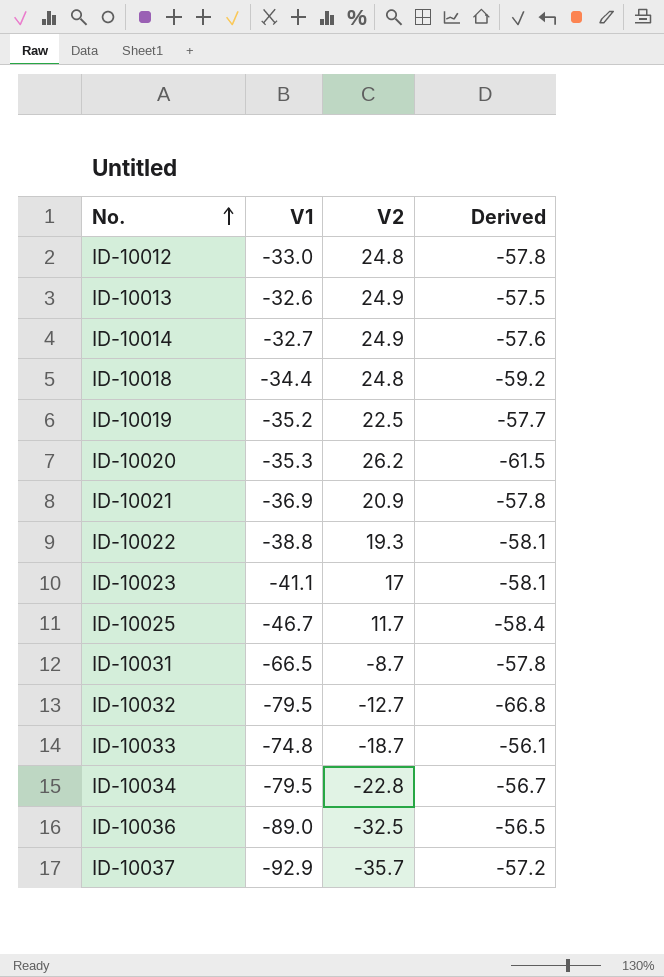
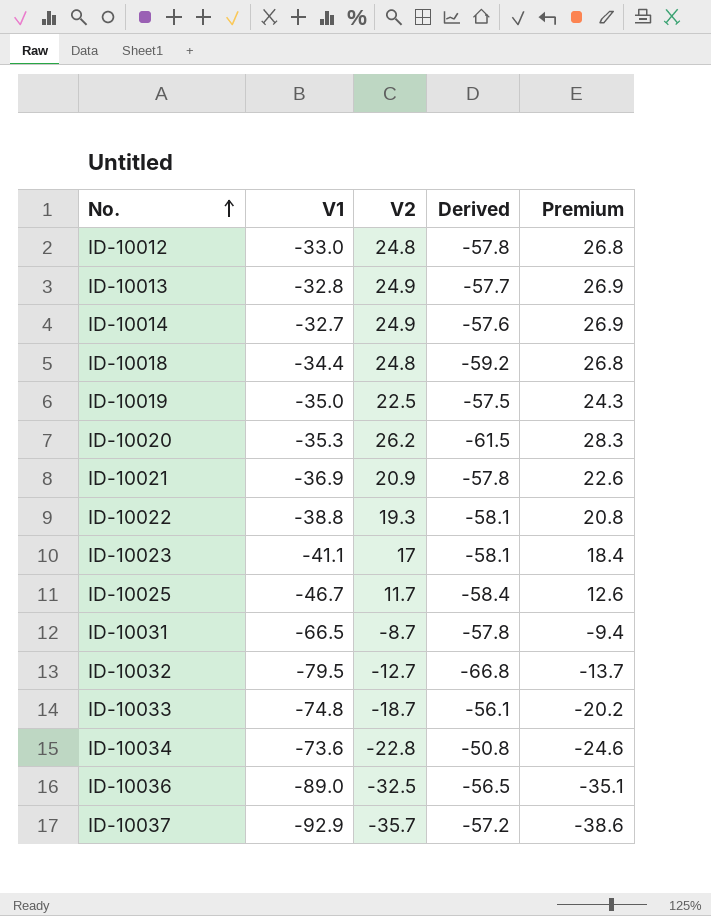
column Premium | formula: none -> [V2] * 1.08
ID-10013 | V1: -32.6 -> -32.8
ID-10013 | Derived: -57.5 -> -57.7
ID-10019 | V1: -35.2 -> -35.0
ID-10019 | Derived: -57.7 -> -57.5
ID-10034 | V1: -79.5 -> -73.6
ID-10034 | Derived: -56.7 -> -50.8

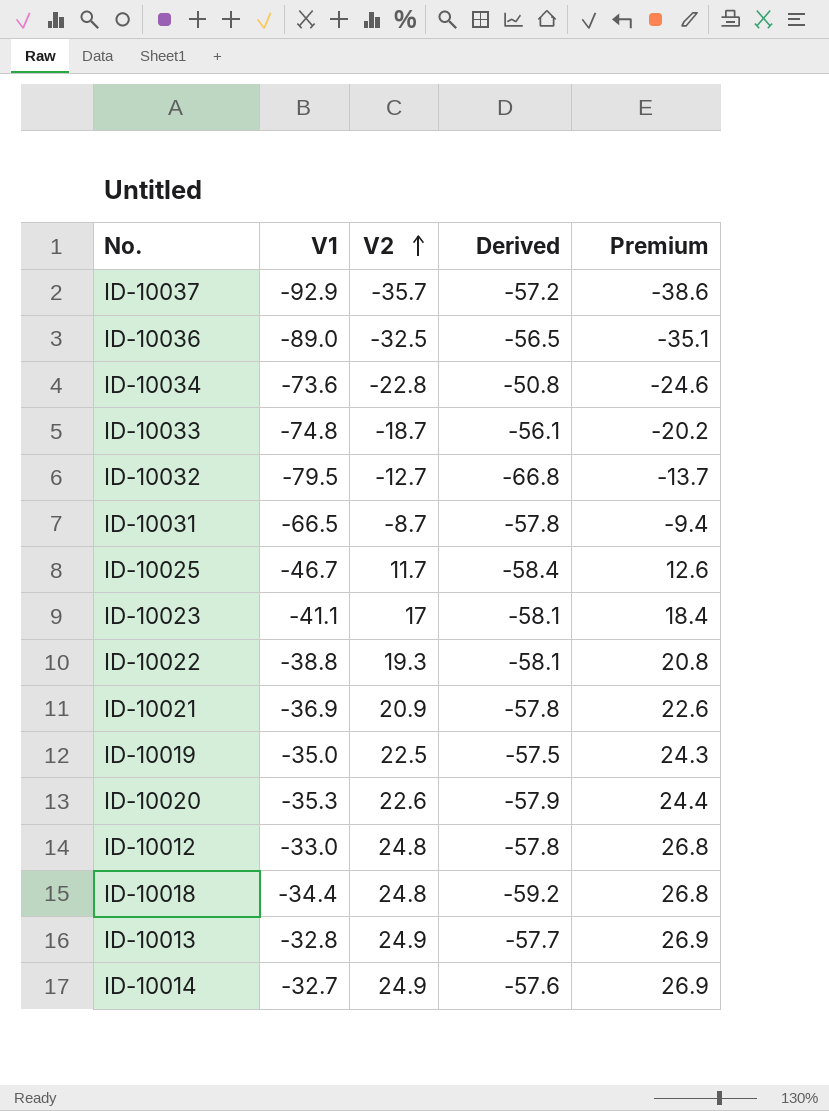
row order: No. ascending -> V2 ascending
ID-10020 | V2: 26.2 -> 22.6
ID-10020 | Derived: -61.5 -> -57.9
ID-10020 | Premium: 28.3 -> 24.4

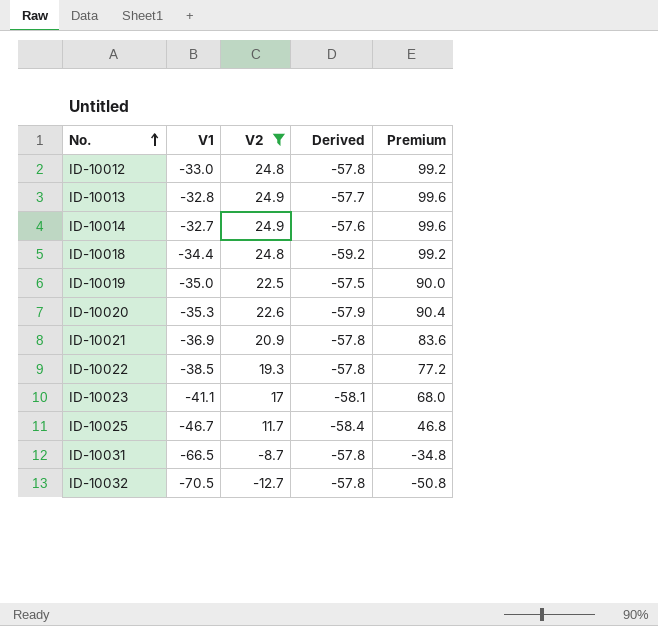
filter: none -> V2 >= -12.7
row order: V2 ascending -> No. ascending
column Premium | formula: [V2] * 1.08 -> [V2] * 4
ID-10022 | V1: -38.8 -> -38.5
ID-10022 | Derived: -58.1 -> -57.8
ID-10032 | V1: -79.5 -> -70.5
ID-10032 | Derived: -66.8 -> -57.8

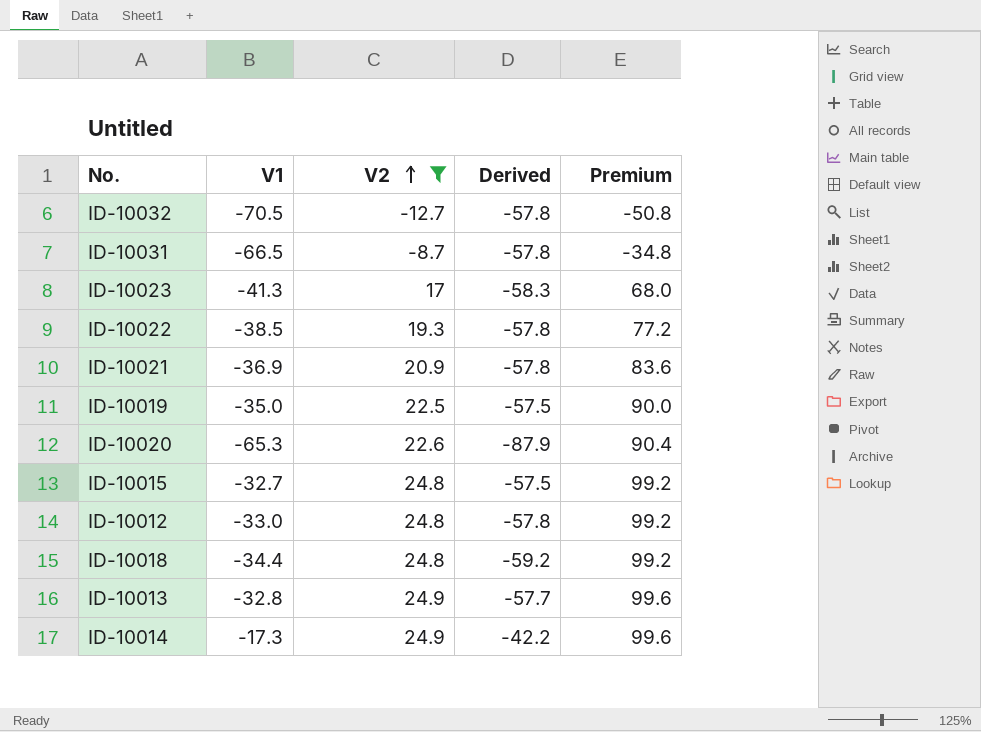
row order: No. ascending -> V2 ascending
row ID-10025: -46.7 | 11.7 | -58.4 | 46.8 -> none
ID-10023 | V1: -41.1 -> -41.3
ID-10023 | Derived: -58.1 -> -58.3
ID-10020 | V1: -35.3 -> -65.3
ID-10020 | Derived: -57.9 -> -87.9
row ID-10015: none -> -32.7 | 24.8 | -57.5 | 99.2
ID-10014 | V1: -32.7 -> -17.3
ID-10014 | Derived: -57.6 -> -42.2

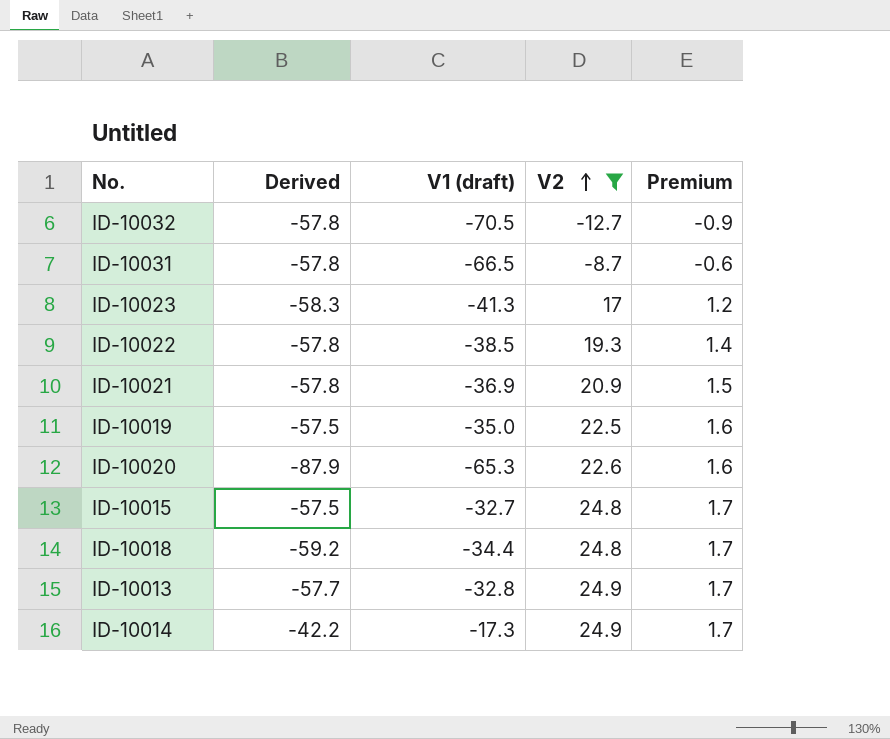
column Derived | position: 4 -> 2
column name: V1 -> V1 (draft)
column Premium | formula: [V2] * 4 -> [V2] * 0.07
row ID-10012: -33.0 | 24.8 | -57.8 | 99.2 -> none

